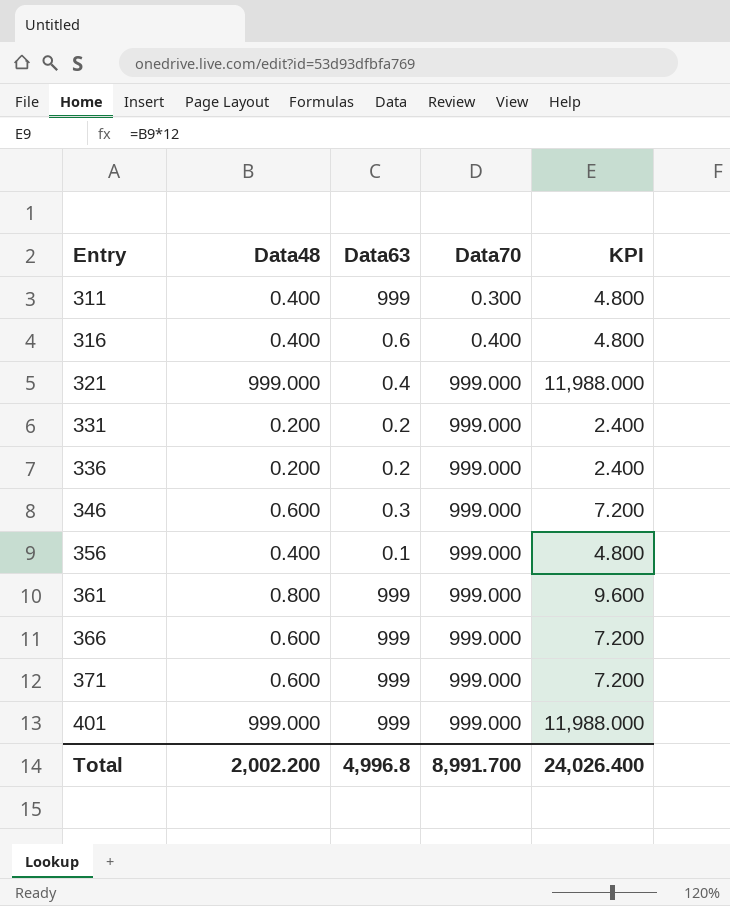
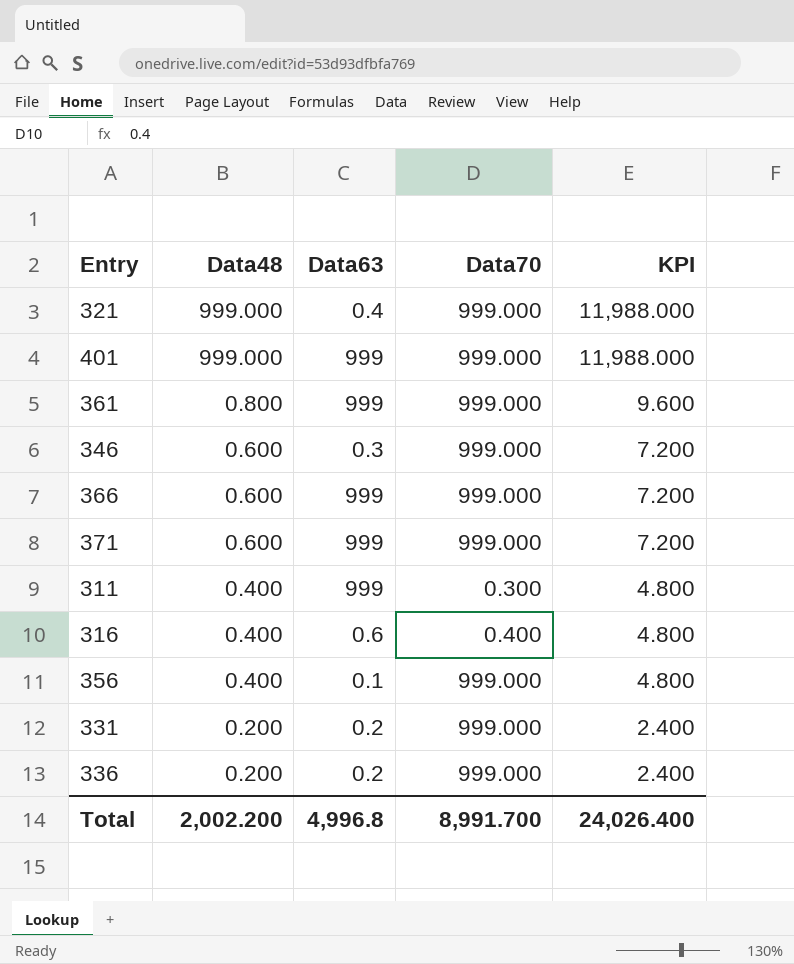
row order: Entry ascending -> Data48 descending

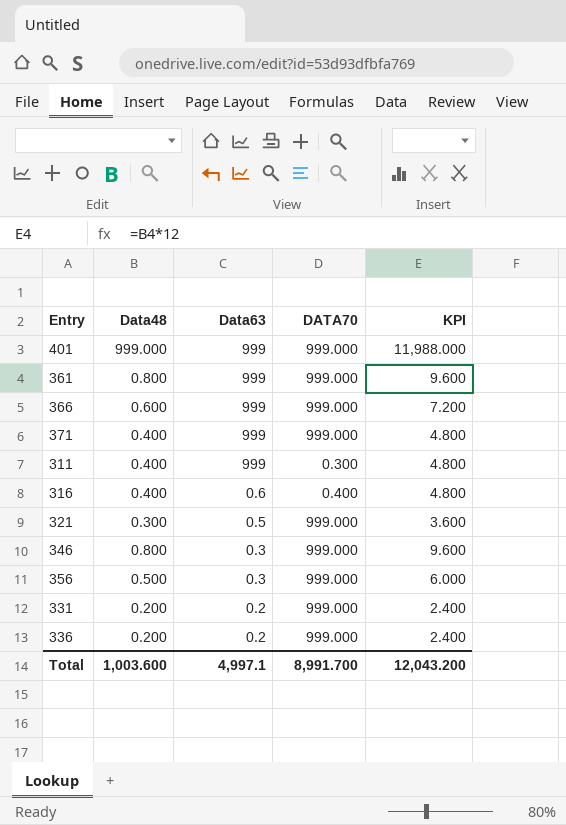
row order: Data48 descending -> Data63 descending
column name: Data70 -> DATA70
371 | Data48: 0.600 -> 0.400
371 | KPI: 7.200 -> 4.800
321 | Data48: 999.000 -> 0.300
321 | Data63: 0.4 -> 0.5
321 | KPI: 11,988.000 -> 3.600
346 | Data48: 0.600 -> 0.800
346 | KPI: 7.200 -> 9.600
356 | Data48: 0.400 -> 0.500
356 | Data63: 0.1 -> 0.3
356 | KPI: 4.800 -> 6.000
Total | Data48: 2,002.200 -> 1,003.600
Total | Data63: 4,996.8 -> 4,997.1
Total | KPI: 24,026.400 -> 12,043.200

